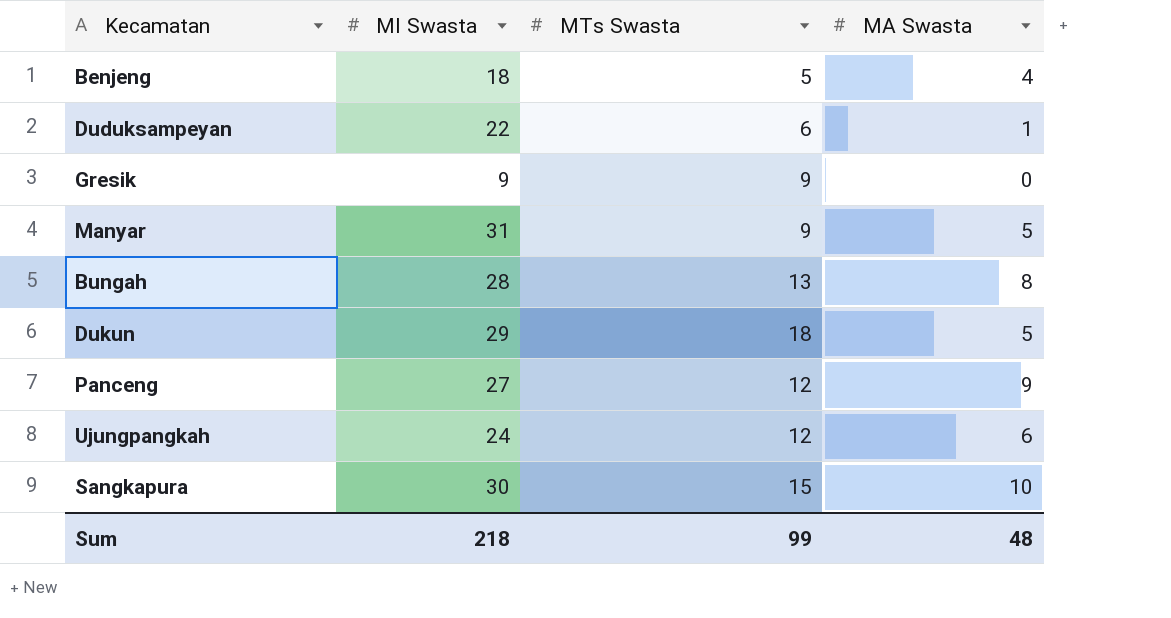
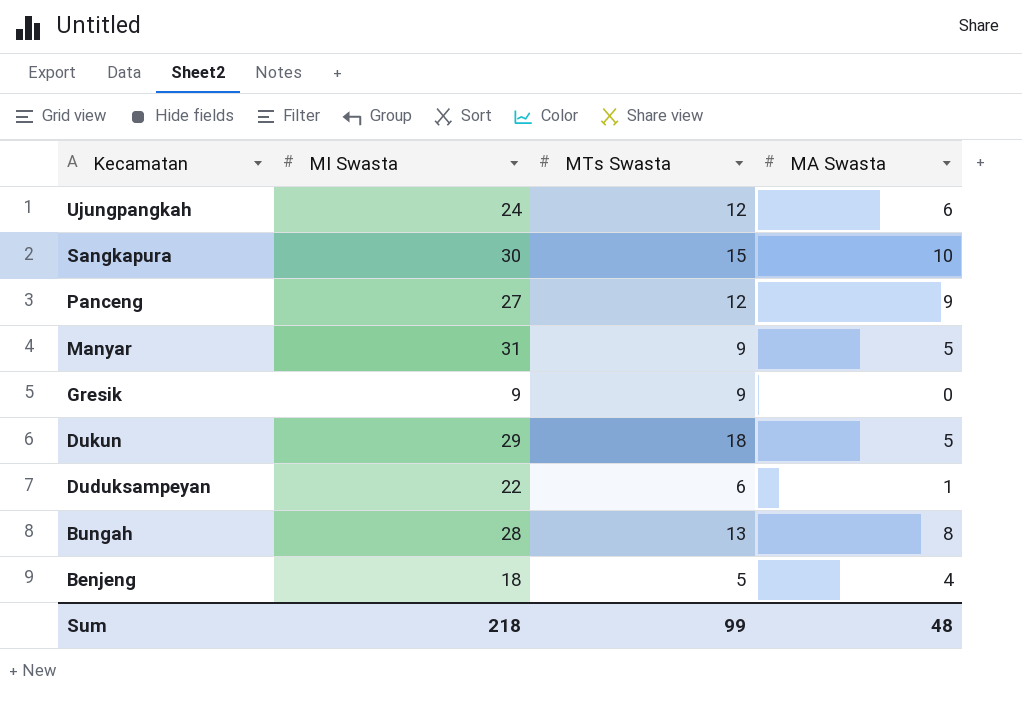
row order: none -> Kecamatan descending

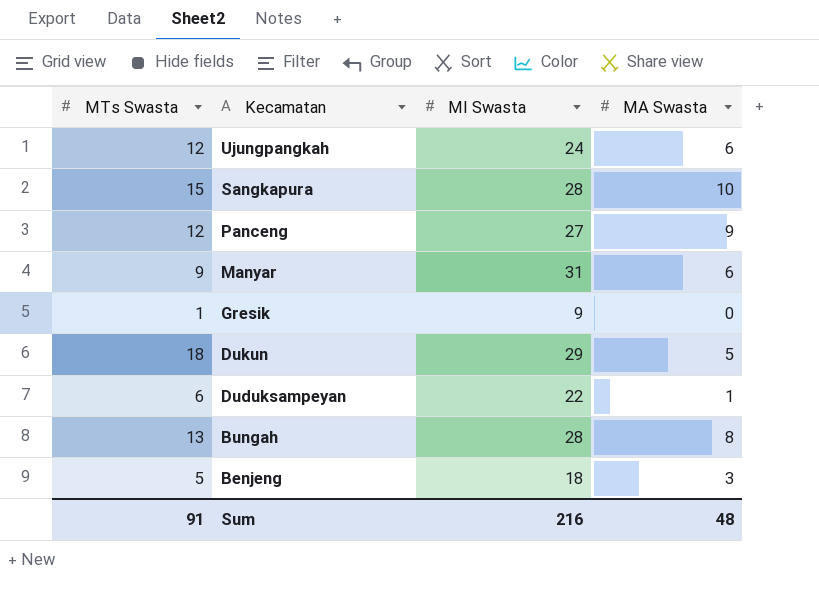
column MTs Swasta | position: 3 -> 1
Sangkapura | MI Swasta: 30 -> 28
Manyar | MA Swasta: 5 -> 6
Gresik | MTs Swasta: 9 -> 1
Benjeng | MA Swasta: 4 -> 3
Sum | MTs Swasta: 99 -> 91
Sum | MI Swasta: 218 -> 216

